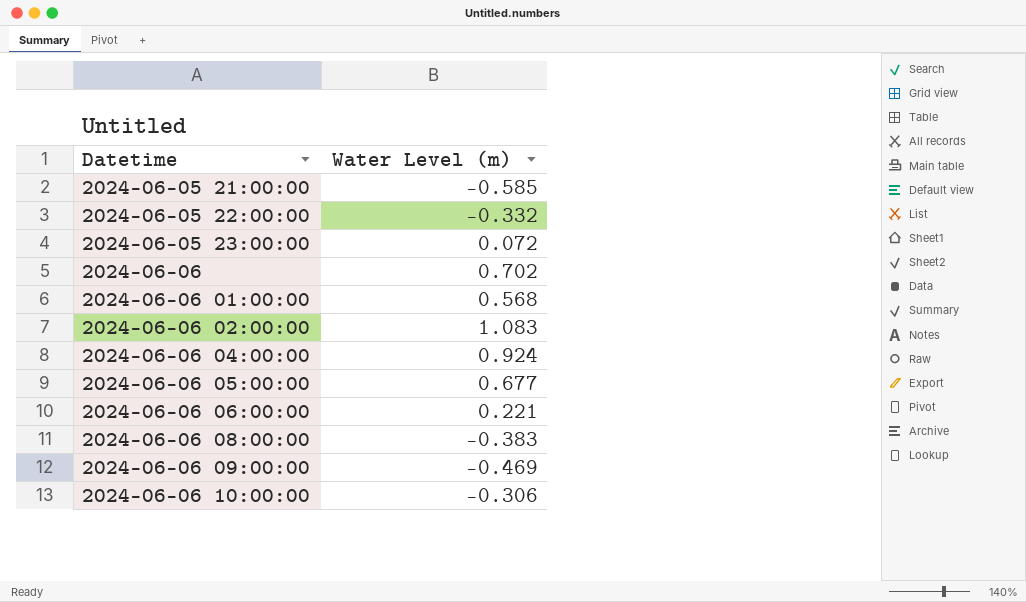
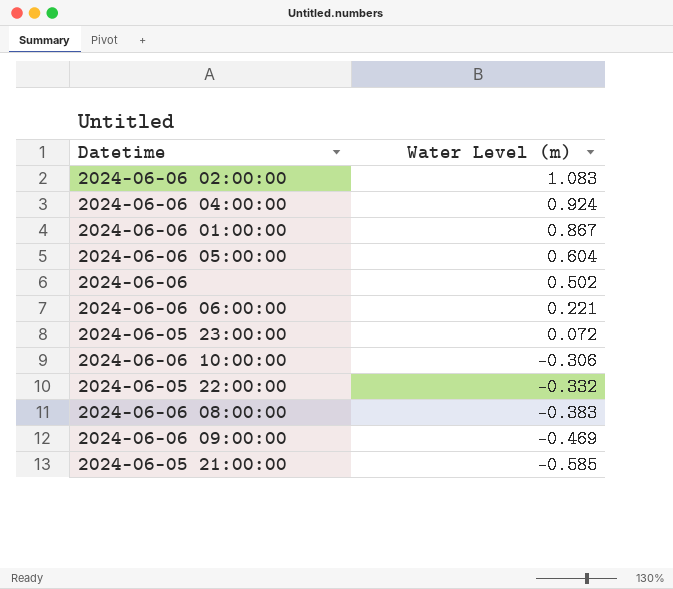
row order: Datetime ascending -> Water Level (m) descending
2024-06-06 01:00:00 | Water Level (m): 0.568 -> 0.867
2024-06-06 05:00:00 | Water Level (m): 0.677 -> 0.604
2024-06-06 | Water Level (m): 0.702 -> 0.502

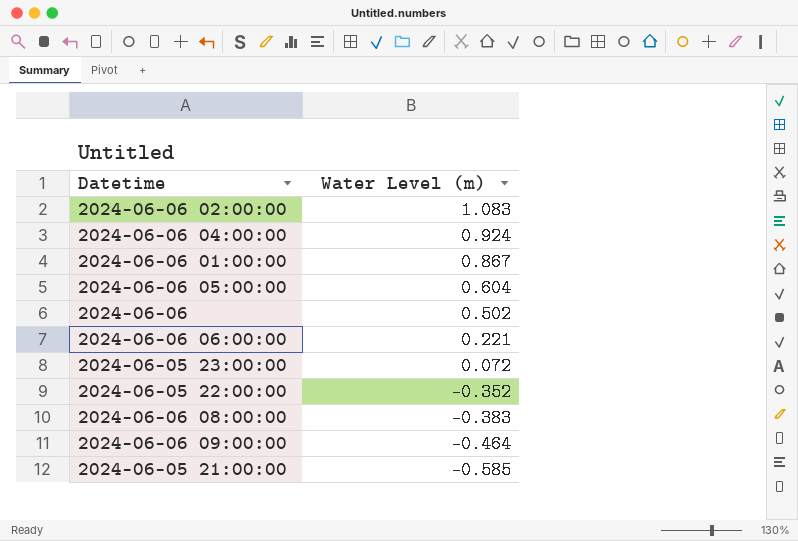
row 2024-06-06 10:00:00: -0.306 -> none
2024-06-05 22:00:00 | Water Level (m): -0.332 -> -0.352
2024-06-06 09:00:00 | Water Level (m): -0.469 -> -0.464

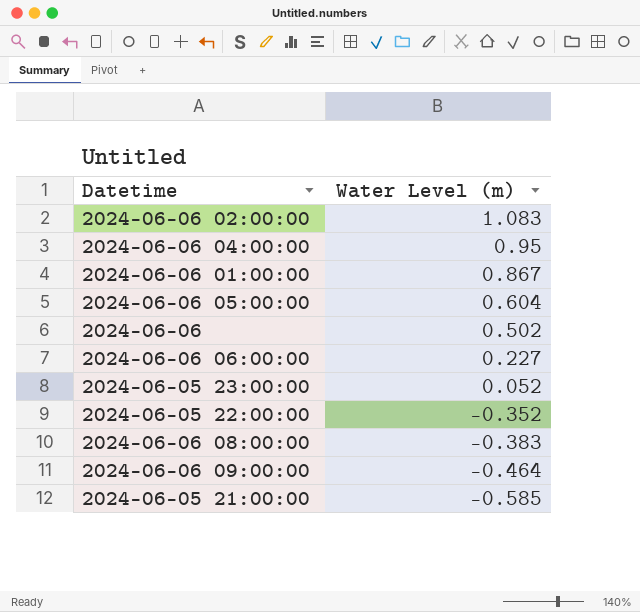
2024-06-06 04:00:00 | Water Level (m): 0.924 -> 0.95
2024-06-06 06:00:00 | Water Level (m): 0.221 -> 0.227
2024-06-05 23:00:00 | Water Level (m): 0.072 -> 0.052

